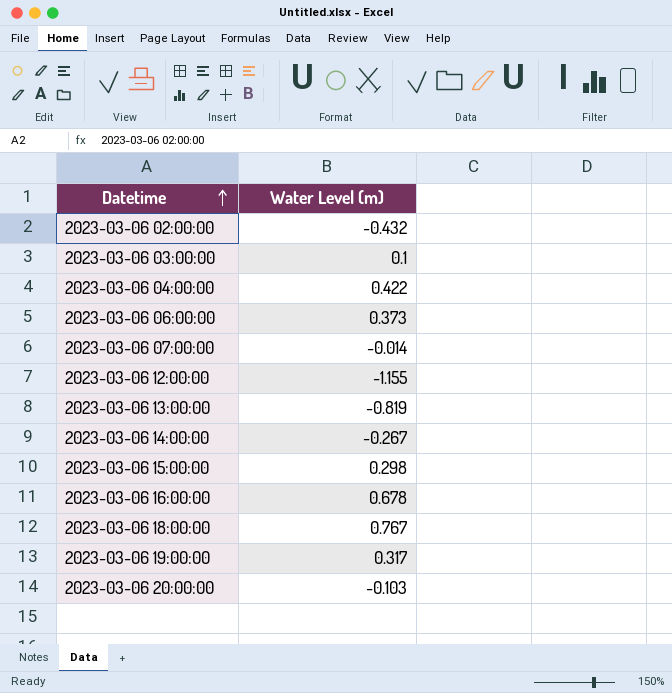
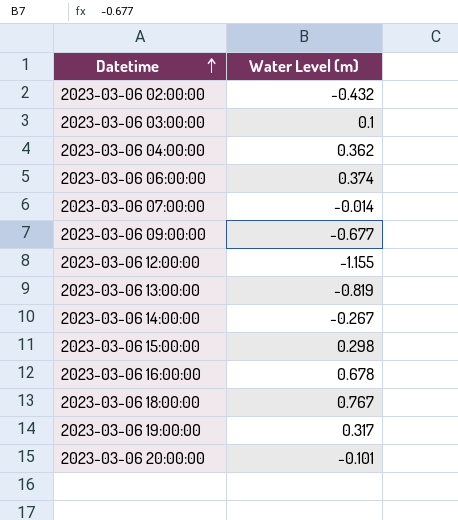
2023-03-06 04:00:00 | Water Level (m): 0.422 -> 0.362
2023-03-06 06:00:00 | Water Level (m): 0.373 -> 0.374
row 2023-03-06 09:00:00: none -> -0.677
2023-03-06 20:00:00 | Water Level (m): -0.103 -> -0.101

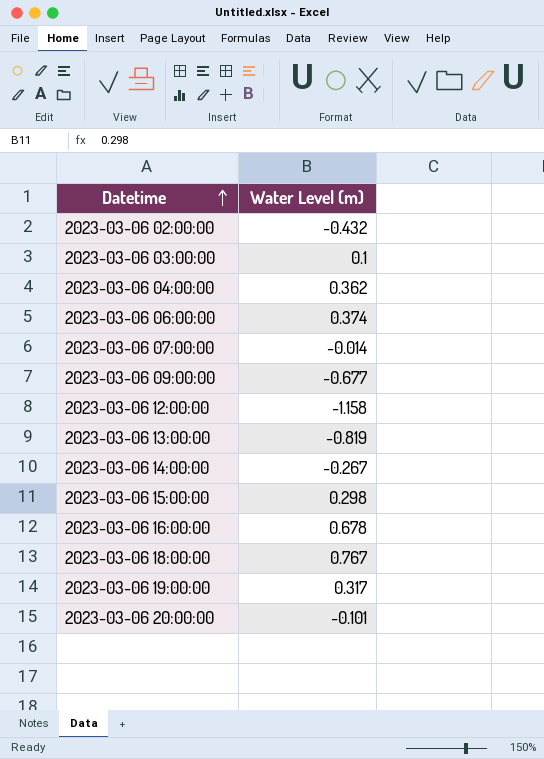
2023-03-06 12:00:00 | Water Level (m): -1.155 -> -1.158

